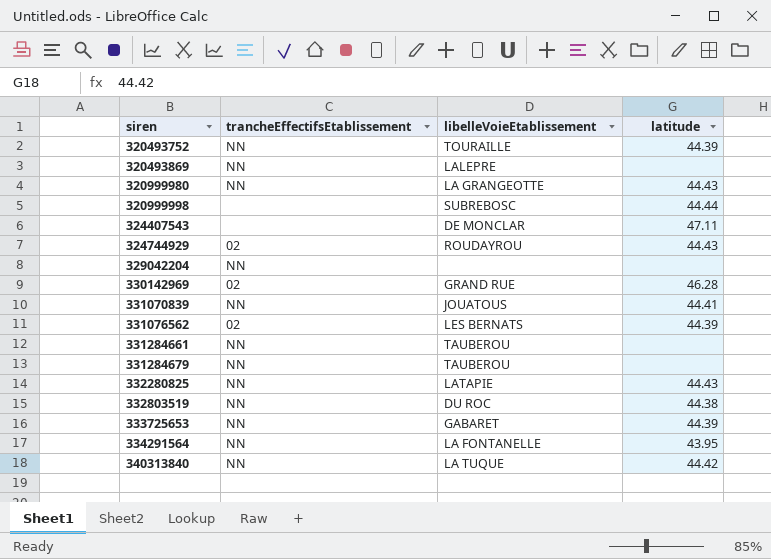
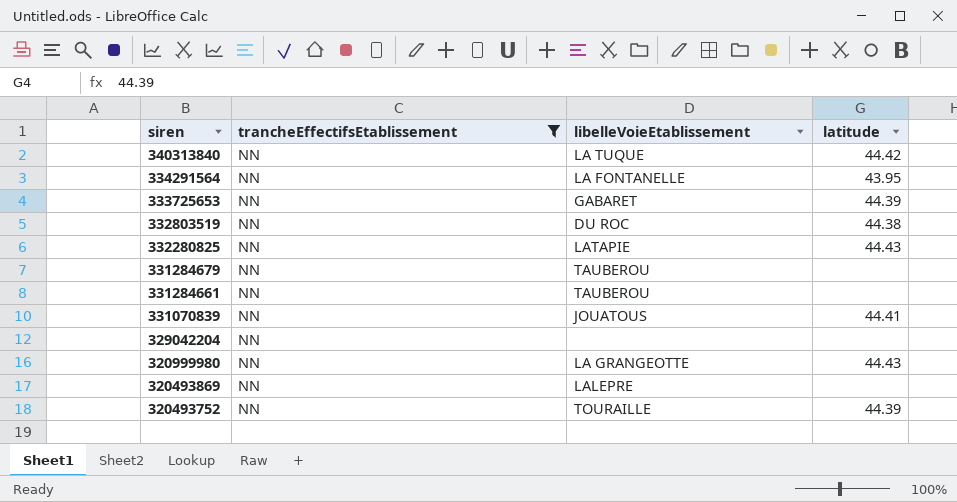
filter: none -> trancheEffectifsEtablissement = NN
row order: siren ascending -> siren descending

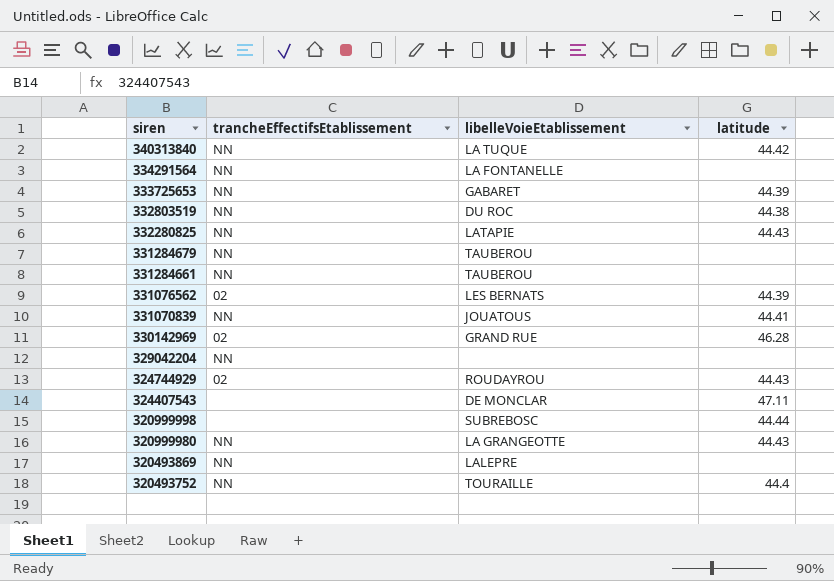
filter: trancheEffectifsEtablissement = NN -> none
334291564 | latitude: 43.95 -> none
320493752 | latitude: 44.39 -> 44.4

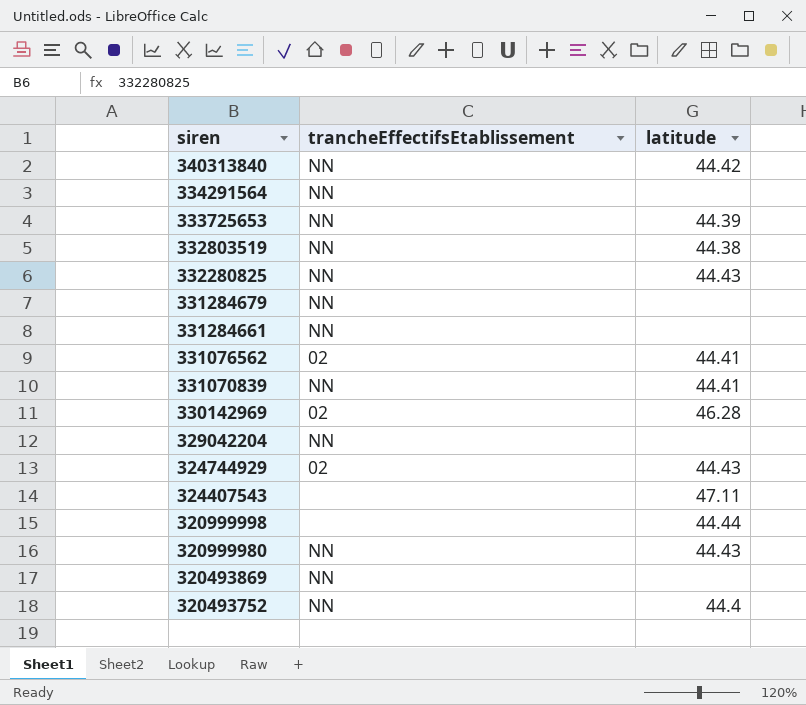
column libelleVoieEtablissement | position: 3 -> none
331076562 | latitude: 44.39 -> 44.41

